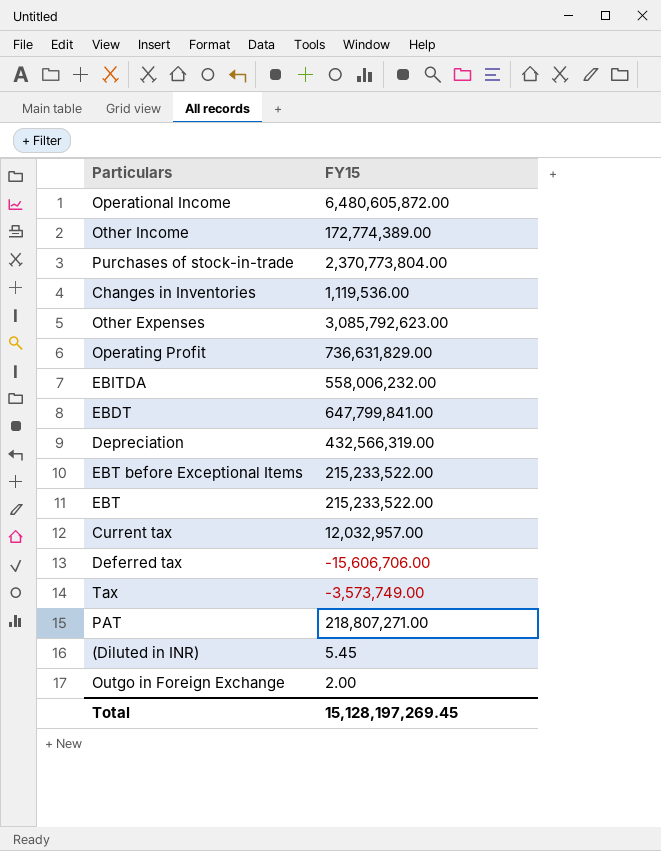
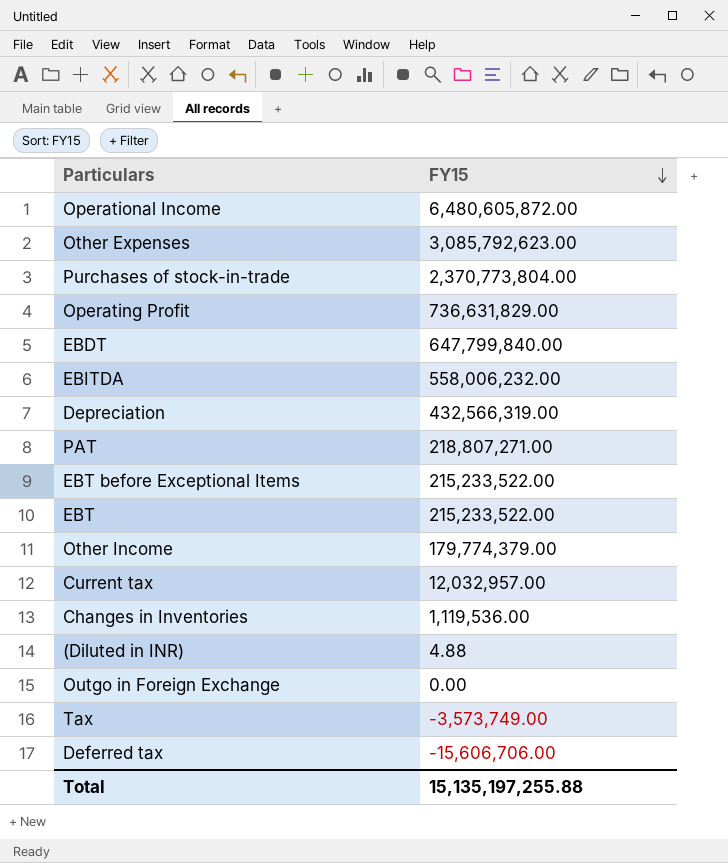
row order: none -> FY15 descending
EBDT | FY15: 647,799,841.00 -> 647,799,840.00
Other Income | FY15: 172,774,389.00 -> 179,774,379.00
(Diluted in INR) | FY15: 5.45 -> 4.88
Outgo in Foreign Exchange | FY15: 2.00 -> 0.00
Total | FY15: 15,128,197,269.45 -> 15,135,197,255.88

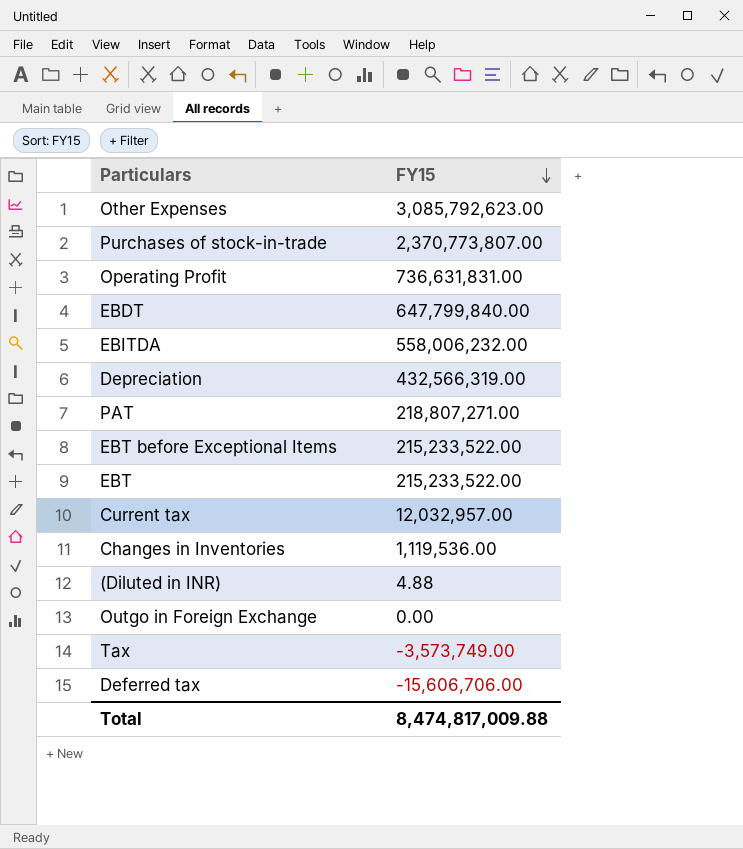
row Operational Income: 6,480,605,872.00 -> none
row Other Income: 179,774,379.00 -> none
Purchases of stock-in-trade | FY15: 2,370,773,804.00 -> 2,370,773,807.00
Operating Profit | FY15: 736,631,829.00 -> 736,631,831.00
Total | FY15: 15,135,197,255.88 -> 8,474,817,009.88

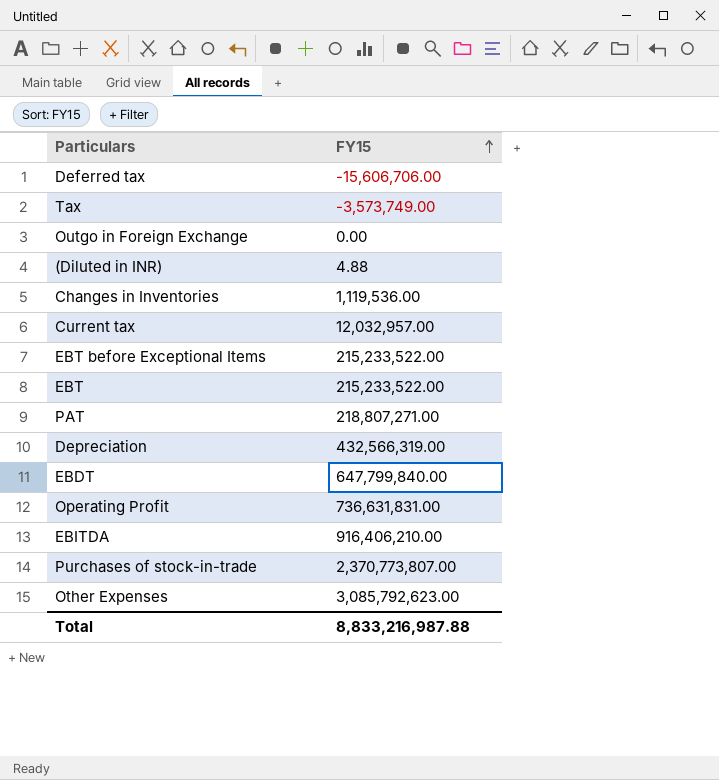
row order: FY15 descending -> FY15 ascending
EBITDA | FY15: 558,006,232.00 -> 916,406,210.00
Total | FY15: 8,474,817,009.88 -> 8,833,216,987.88

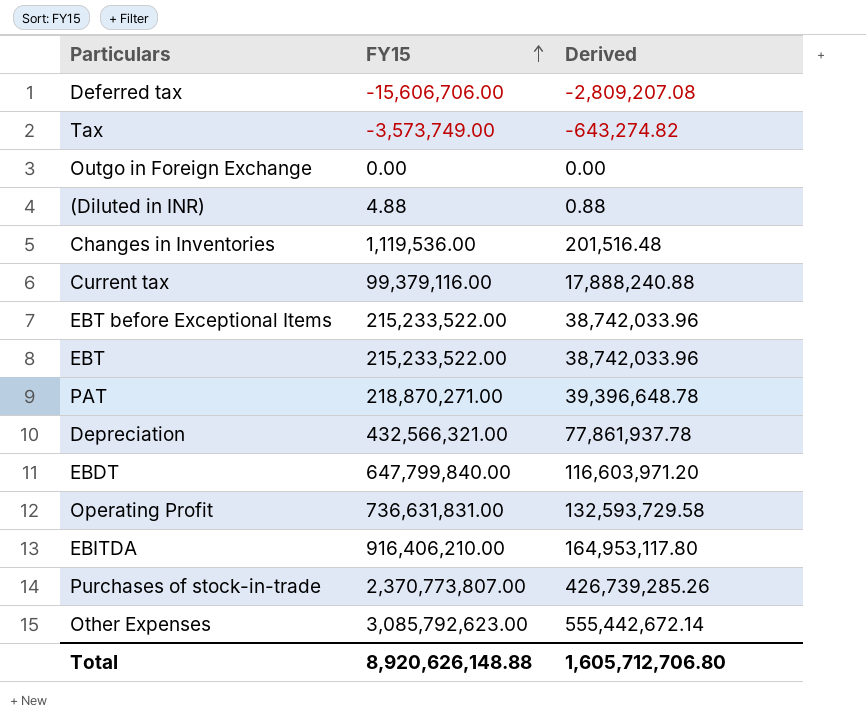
column Derived | formula: none -> [FY15] * 0.18
Current tax | FY15: 12,032,957.00 -> 99,379,116.00
PAT | FY15: 218,807,271.00 -> 218,870,271.00
Depreciation | FY15: 432,566,319.00 -> 432,566,321.00
Total | FY15: 8,833,216,987.88 -> 8,920,626,148.88

